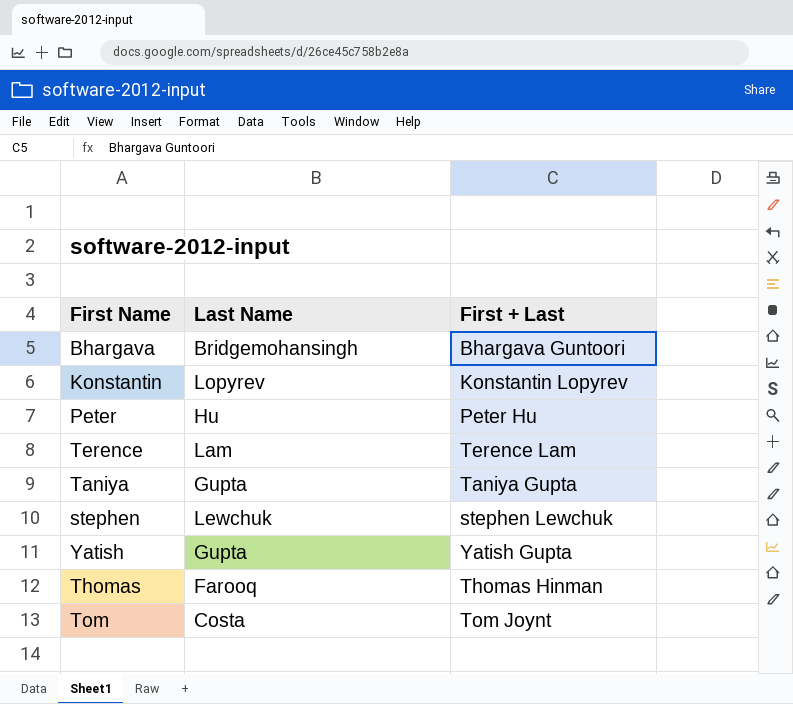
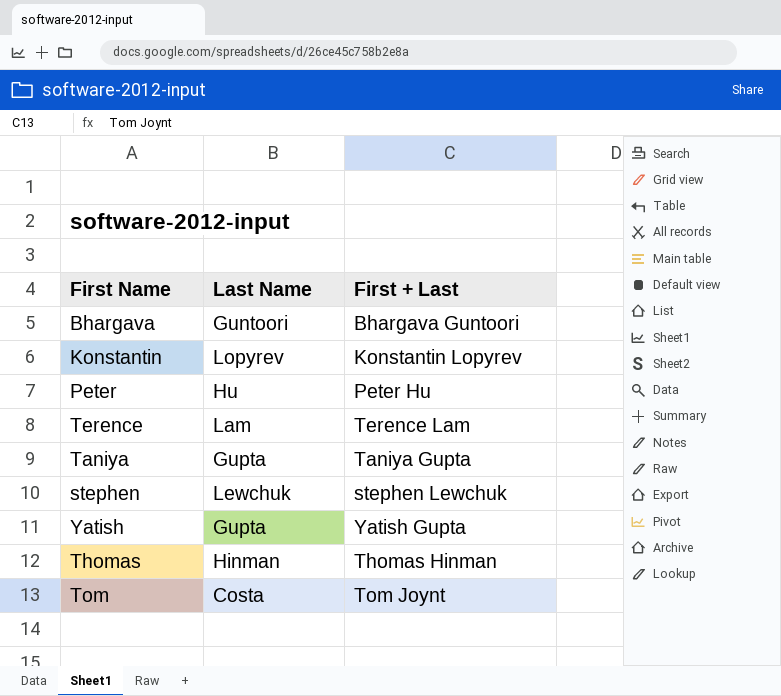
Bhargava | Last Name: Bridgemohansingh -> Guntoori
Thomas | Last Name: Farooq -> Hinman

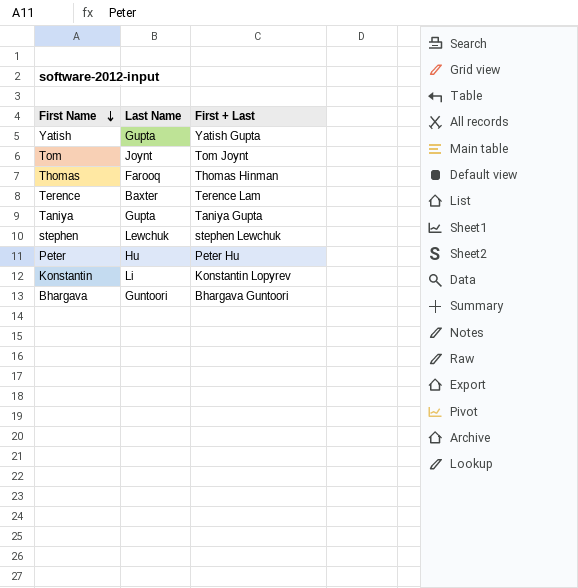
row order: none -> First Name descending
Tom | Last Name: Costa -> Joynt
Thomas | Last Name: Hinman -> Farooq
Terence | Last Name: Lam -> Baxter
Konstantin | Last Name: Lopyrev -> Li

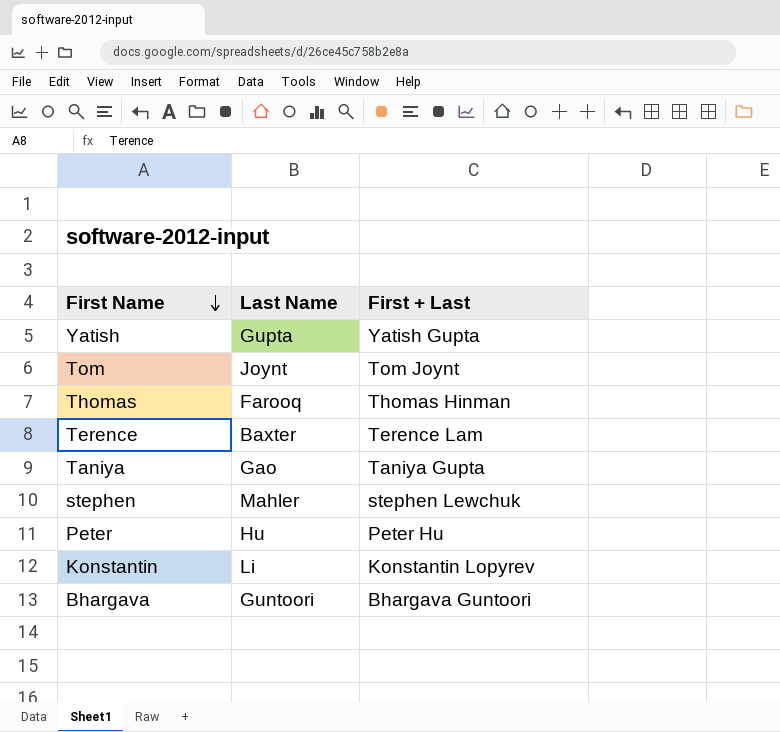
Taniya | Last Name: Gupta -> Gao
stephen | Last Name: Lewchuk -> Mahler

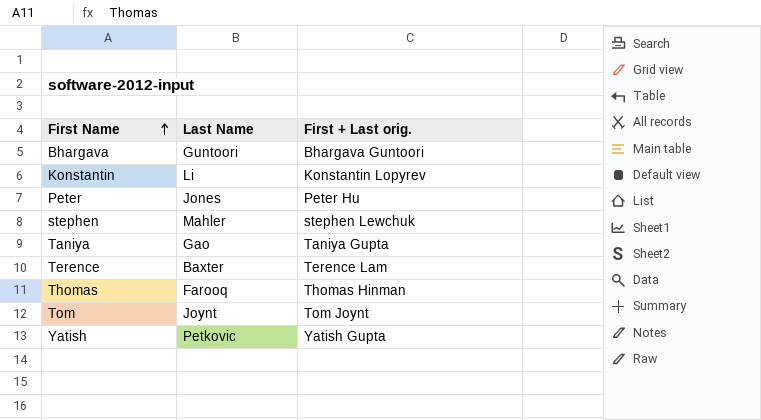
row order: First Name descending -> First Name ascending
column name: First + Last -> First + Last orig.
Peter | Last Name: Hu -> Jones
Yatish | Last Name: Gupta -> Petkovic

